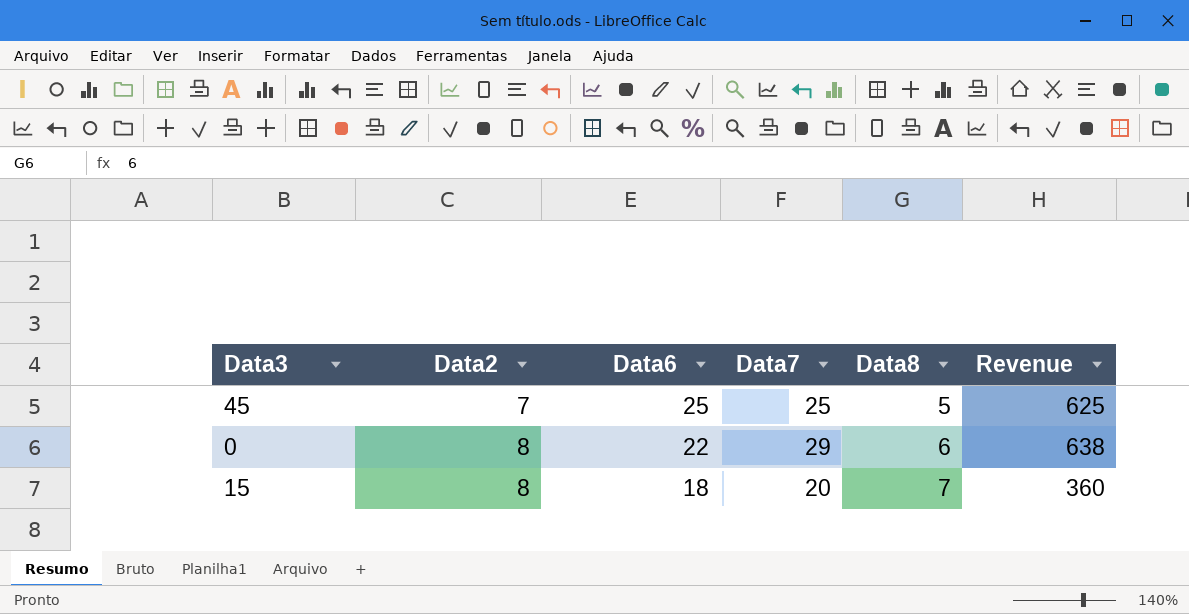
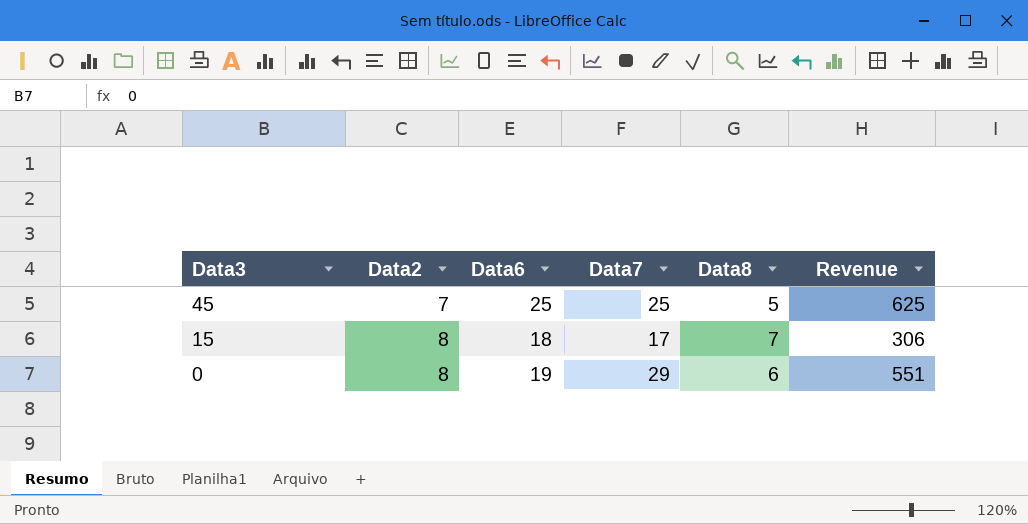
row order: Data2 ascending -> Data3 descending
15 | Data7: 20 -> 17
15 | Revenue: 360 -> 306
0 | Data6: 22 -> 19
0 | Revenue: 638 -> 551

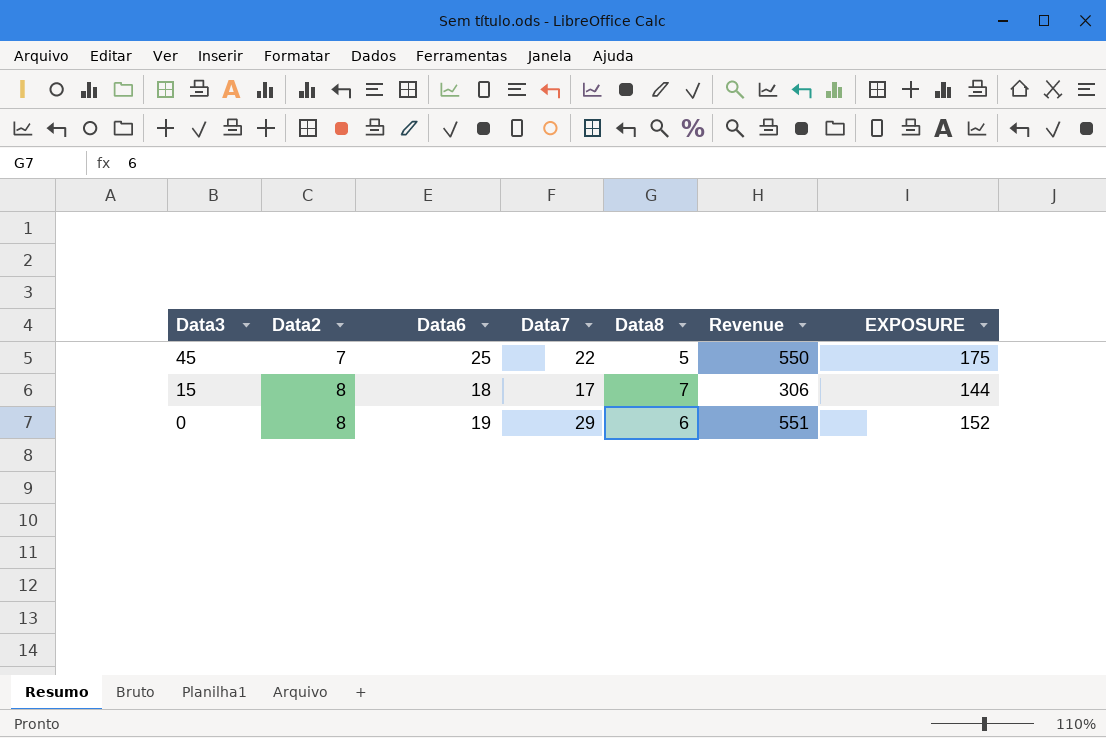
column EXPOSURE | formula: none -> [Data2] * [Data6]
45 | Data7: 25 -> 22
45 | Revenue: 625 -> 550

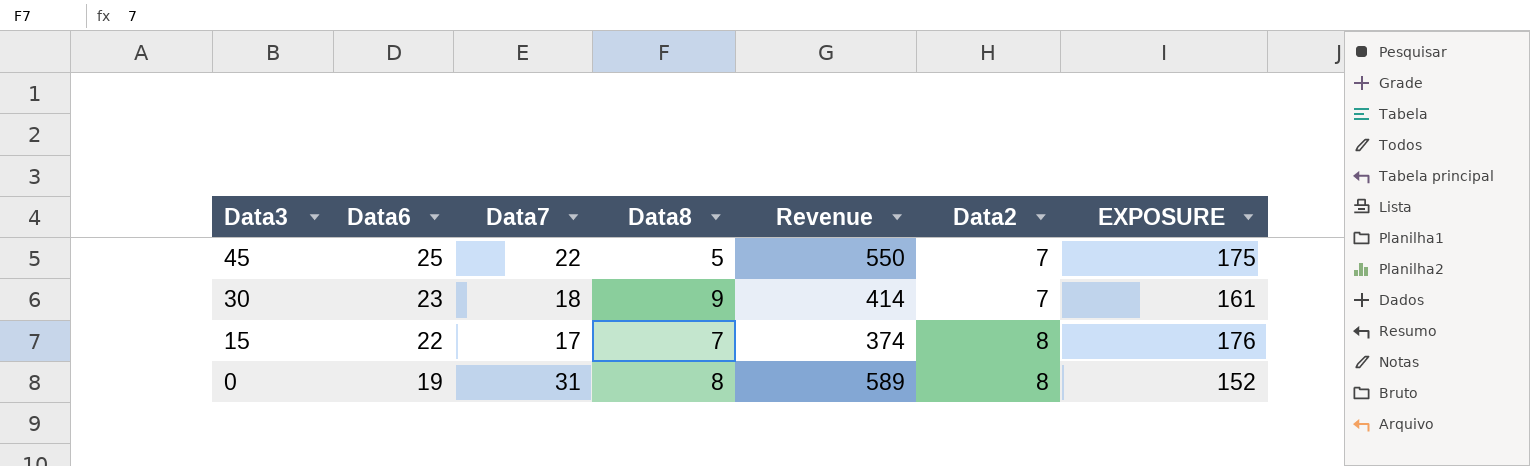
column Data2 | position: 2 -> 6
row 30: none -> 23 | 18 | 9 | 414 | 7 | 161
15 | Data6: 18 -> 22
15 | Revenue: 306 -> 374
15 | EXPOSURE: 144 -> 176
0 | Data7: 29 -> 31
0 | Data8: 6 -> 8
0 | Revenue: 551 -> 589

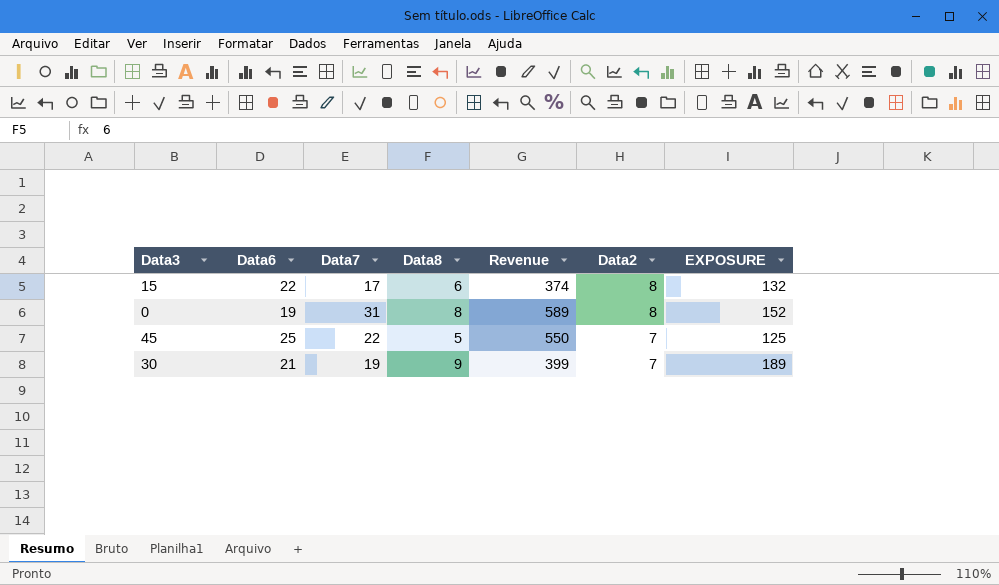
row order: Data3 descending -> Data2 descending
column EXPOSURE | formula: [Data6] * [Data2] -> [Data6] * [Data8]
15 | Data8: 7 -> 6
30 | Data6: 23 -> 21
30 | Data7: 18 -> 19
30 | Revenue: 414 -> 399

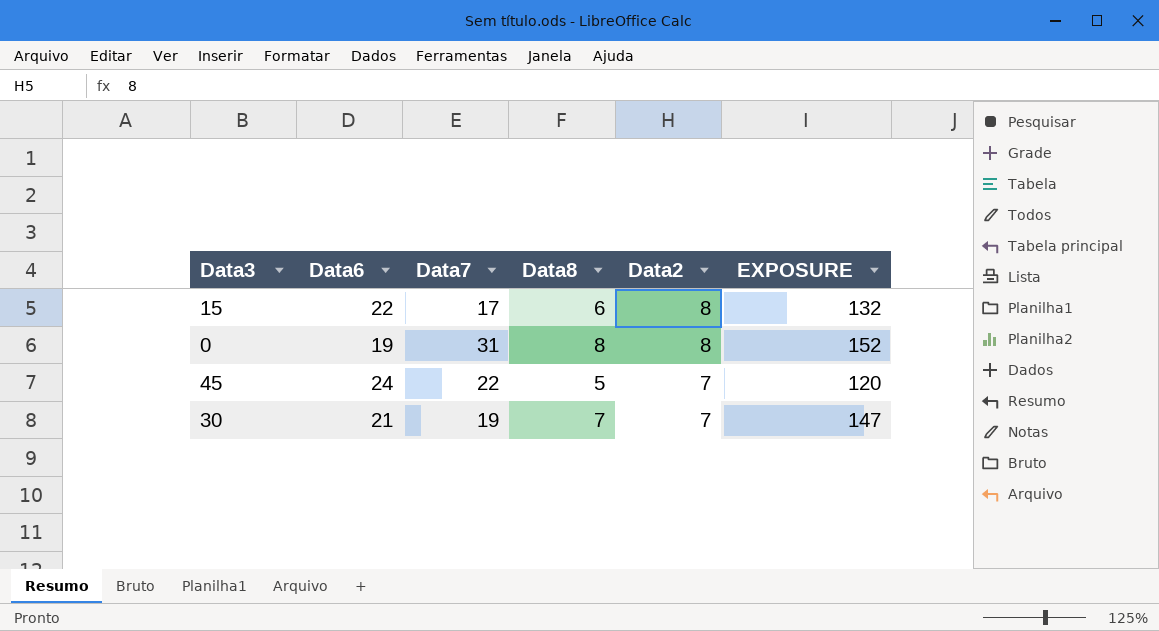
column Revenue | formula: [Data6] * [Data7] -> none
45 | Data6: 25 -> 24
45 | EXPOSURE: 125 -> 120
30 | Data8: 9 -> 7
30 | EXPOSURE: 189 -> 147

